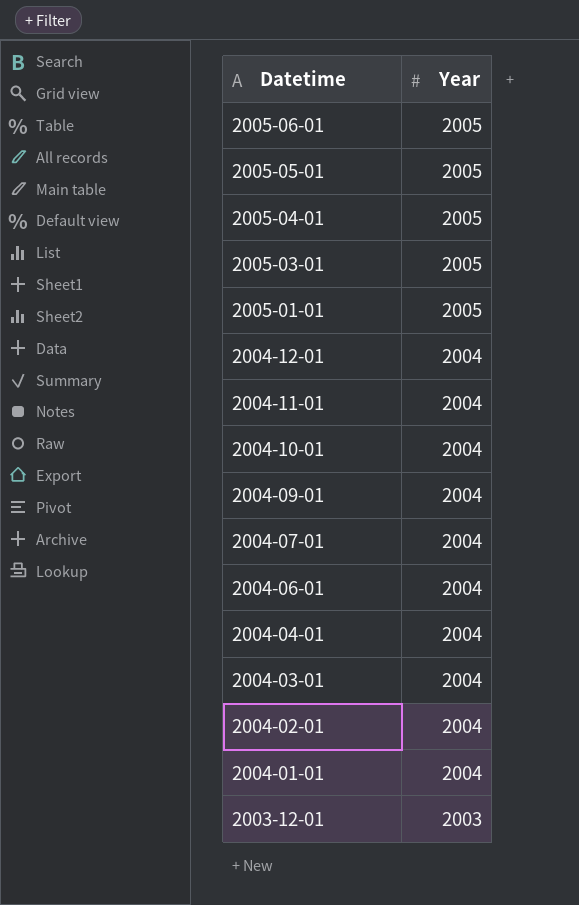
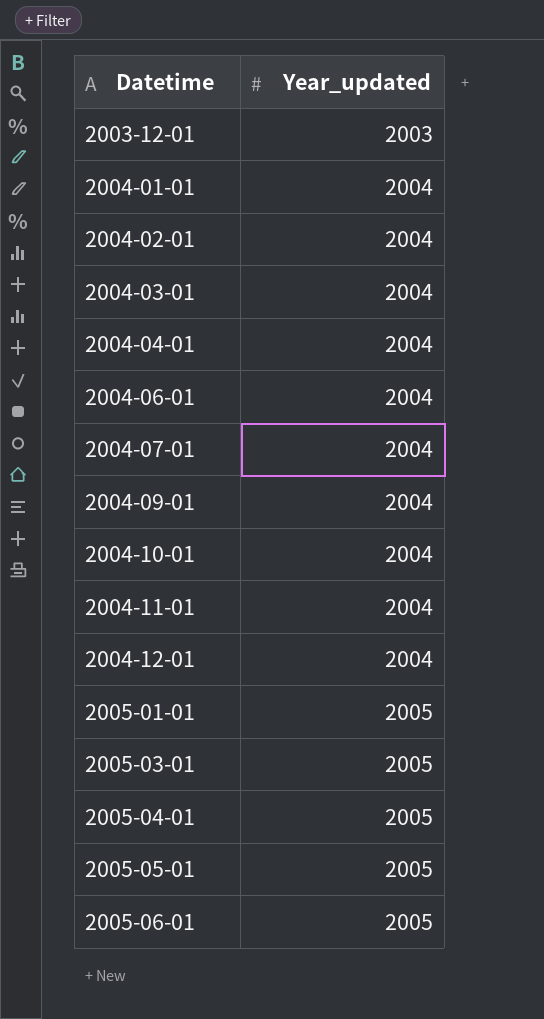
row order: Datetime descending -> Datetime ascending
column name: Year -> Year_updated

